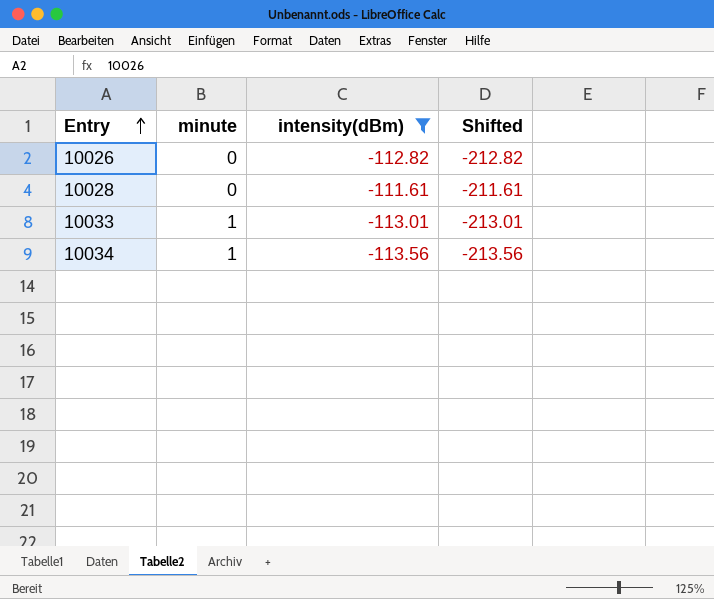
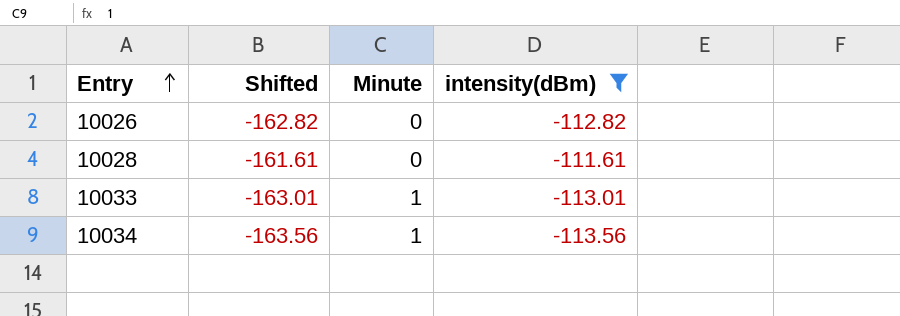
column Shifted | formula: [intensity(dBm)] - 100 -> [intensity(dBm)] - 50
column Shifted | position: 4 -> 2
column name: minute -> Minute

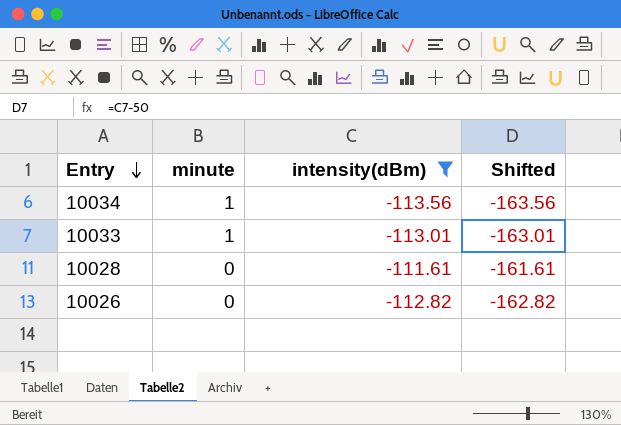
row order: Entry ascending -> Entry descending
column name: Minute -> minute
column Shifted | position: 2 -> 4

